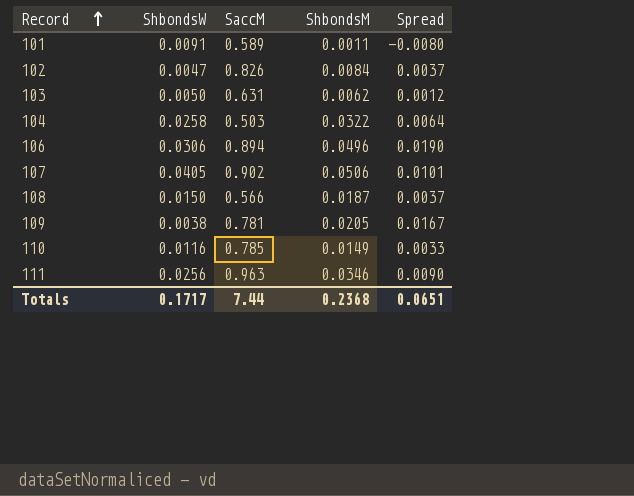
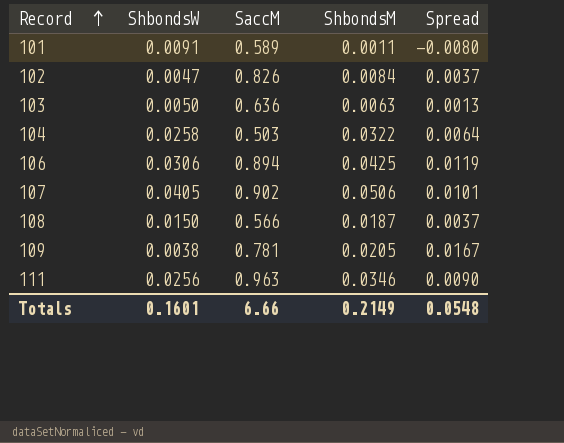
row 110: 0.0116 | 0.785 | 0.0149 | 0.0033 -> none
103 | SaccM: 0.631 -> 0.636
103 | ShbondsM: 0.0062 -> 0.0063
103 | Spread: 0.0012 -> 0.0013
106 | ShbondsM: 0.0496 -> 0.0425
106 | Spread: 0.0190 -> 0.0119
Totals | ShbondsW: 0.1717 -> 0.1601
Totals | SaccM: 7.44 -> 6.66
Totals | ShbondsM: 0.2368 -> 0.2149
Totals | Spread: 0.0651 -> 0.0548

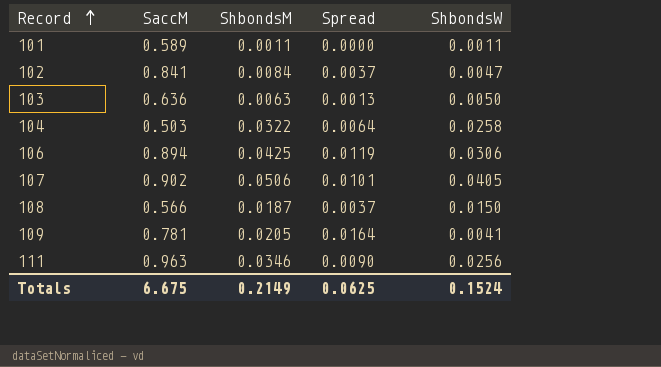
column ShbondsW | position: 2 -> 5
101 | Spread: -0.0080 -> 0.0000
101 | ShbondsW: 0.0091 -> 0.0011
102 | SaccM: 0.826 -> 0.841
109 | Spread: 0.0167 -> 0.0164
109 | ShbondsW: 0.0038 -> 0.0041
Totals | SaccM: 6.66 -> 6.675
Totals | Spread: 0.0548 -> 0.0625
Totals | ShbondsW: 0.1601 -> 0.1524

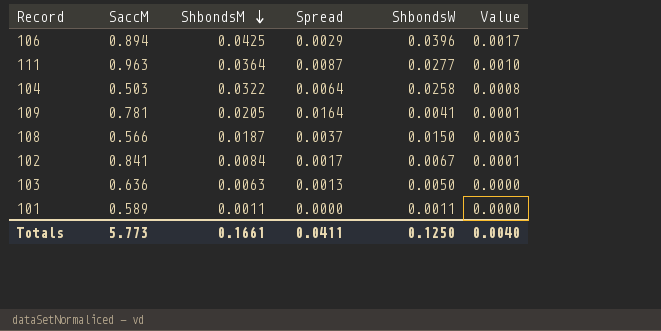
row order: Record ascending -> ShbondsM descending
column Value | formula: none -> [ShbondsM] * [ShbondsW]
row 107: 0.902 | 0.0506 | 0.0101 | 0.0405 -> none
106 | Spread: 0.0119 -> 0.0029
106 | ShbondsW: 0.0306 -> 0.0396
111 | ShbondsM: 0.0346 -> 0.0364
111 | Spread: 0.0090 -> 0.0087
111 | ShbondsW: 0.0256 -> 0.0277
102 | Spread: 0.0037 -> 0.0017
102 | ShbondsW: 0.0047 -> 0.0067
Totals | SaccM: 6.675 -> 5.773
Totals | ShbondsM: 0.2149 -> 0.1661
Totals | Spread: 0.0625 -> 0.0411
Totals | ShbondsW: 0.1524 -> 0.1250

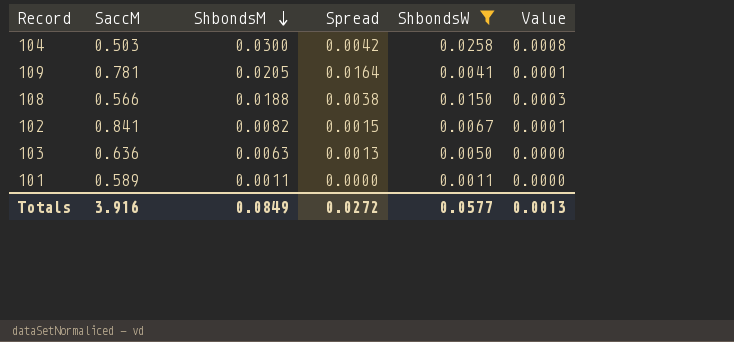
filter: none -> ShbondsW <= 0.0258
104 | ShbondsM: 0.0322 -> 0.0300
104 | Spread: 0.0064 -> 0.0042
108 | ShbondsM: 0.0187 -> 0.0188
108 | Spread: 0.0037 -> 0.0038
102 | ShbondsM: 0.0084 -> 0.0082
102 | Spread: 0.0017 -> 0.0015
Totals | SaccM: 5.773 -> 3.916
Totals | ShbondsM: 0.1661 -> 0.0849
Totals | Spread: 0.0411 -> 0.0272
Totals | ShbondsW: 0.1250 -> 0.0577
Totals | Value: 0.0040 -> 0.0013

